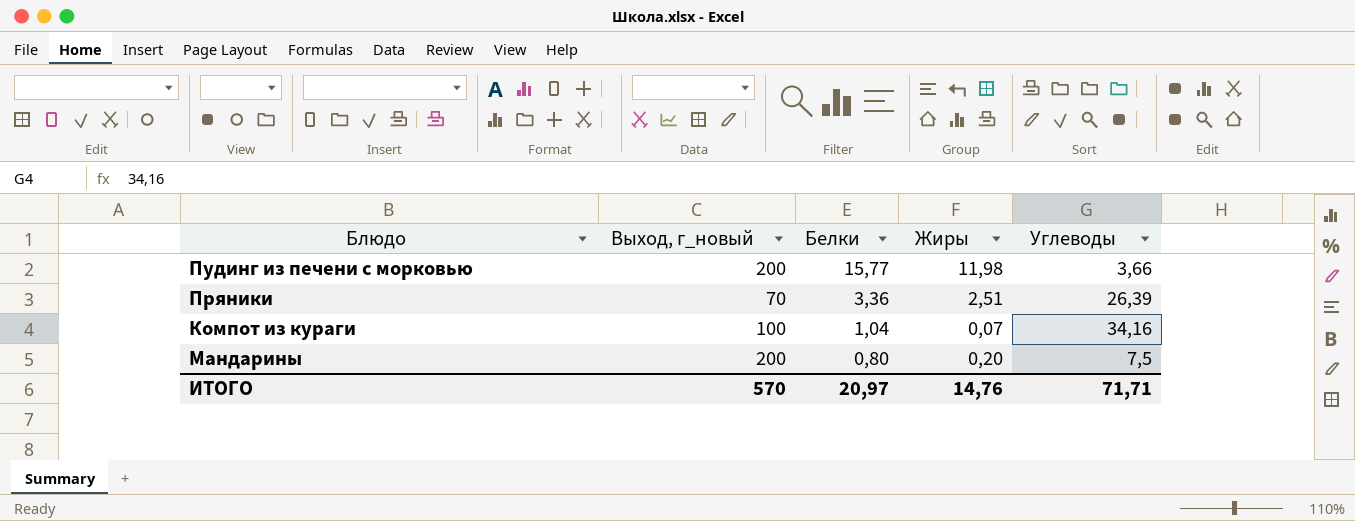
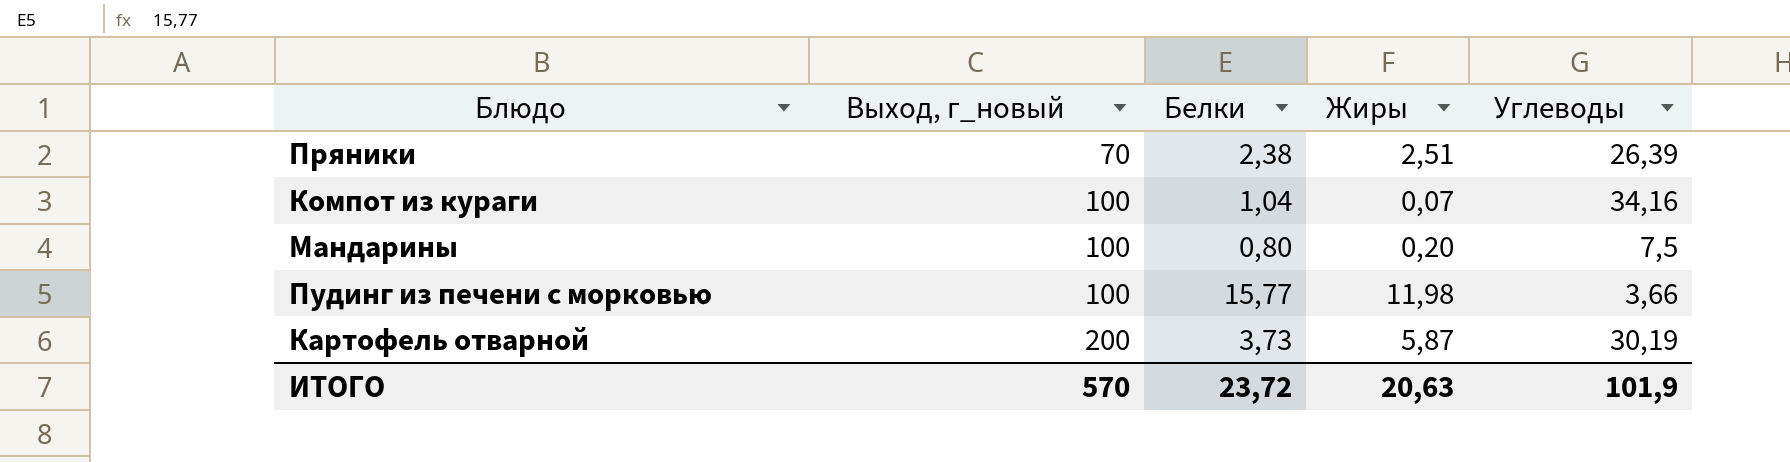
row order: Белки descending -> Выход, г_новый ascending
Пряники | Белки: 3,36 -> 2,38
Мандарины | Выход, г_новый: 200 -> 100
Пудинг из печени с морковью | Выход, г_новый: 200 -> 100
row Картофель отварной: none -> 200 | 3,73 | 5,87 | 30,19
ИТОГО | Белки: 20,97 -> 23,72
ИТОГО | Жиры: 14,76 -> 20,63
ИТОГО | Углеводы: 71,71 -> 101,9

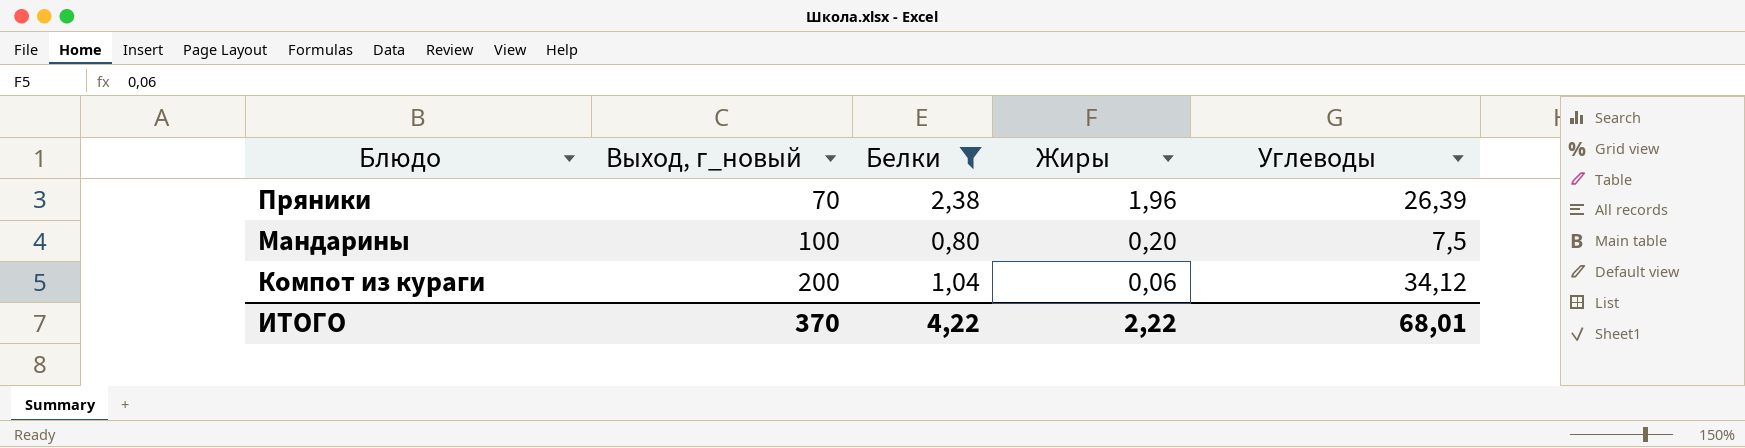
filter: none -> Белки <= 2,38
row order: Выход, г_новый ascending -> Блюдо descending
Пряники | Жиры: 2,51 -> 1,96
Компот из кураги | Выход, г_новый: 100 -> 200
Компот из кураги | Жиры: 0,07 -> 0,06
Компот из кураги | Углеводы: 34,16 -> 34,12
ИТОГО | Выход, г_новый: 570 -> 370
ИТОГО | Белки: 23,72 -> 4,22
ИТОГО | Жиры: 20,63 -> 2,22
ИТОГО | Углеводы: 101,9 -> 68,01

